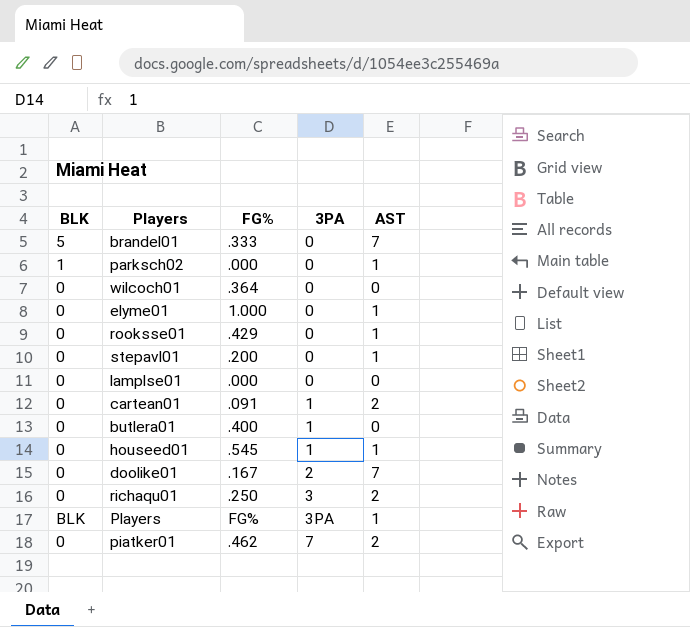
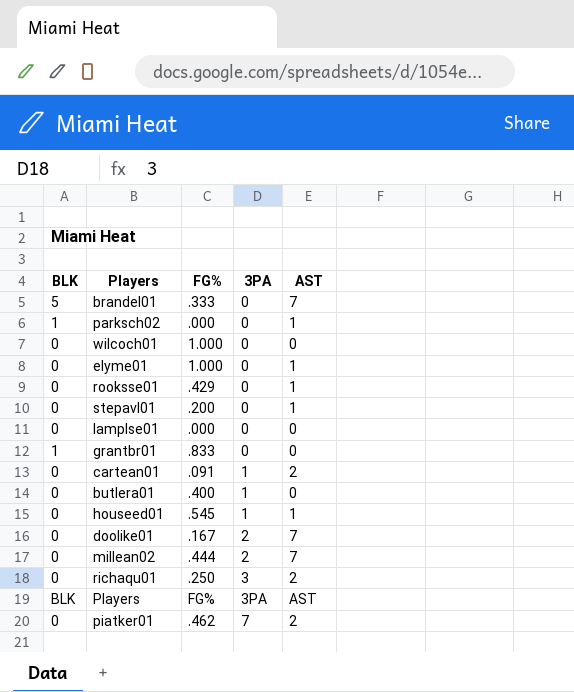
wilcoch01 | FG%: .364 -> 1.000
row grantbr01: none -> 1 | .833 | 0 | 0
row millean02: none -> 0 | .444 | 2 | 7
Players | AST: 1 -> AST

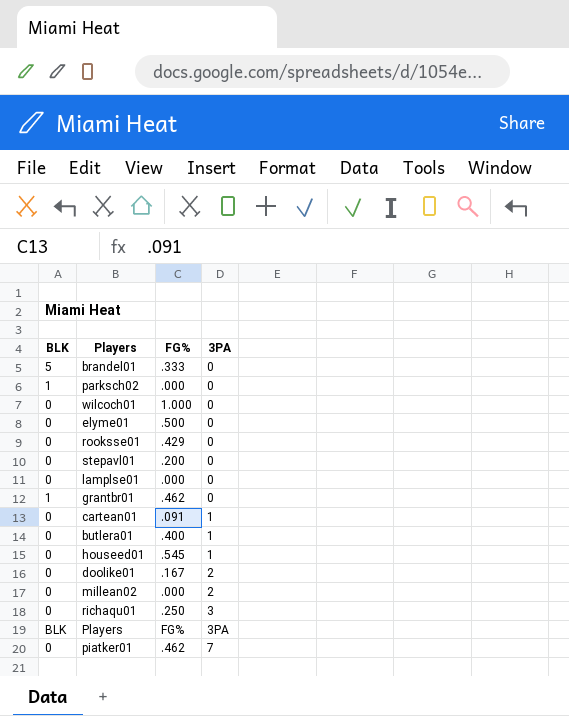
column AST | position: 5 -> none
elyme01 | FG%: 1.000 -> .500
grantbr01 | FG%: .833 -> .462
millean02 | FG%: .444 -> .000

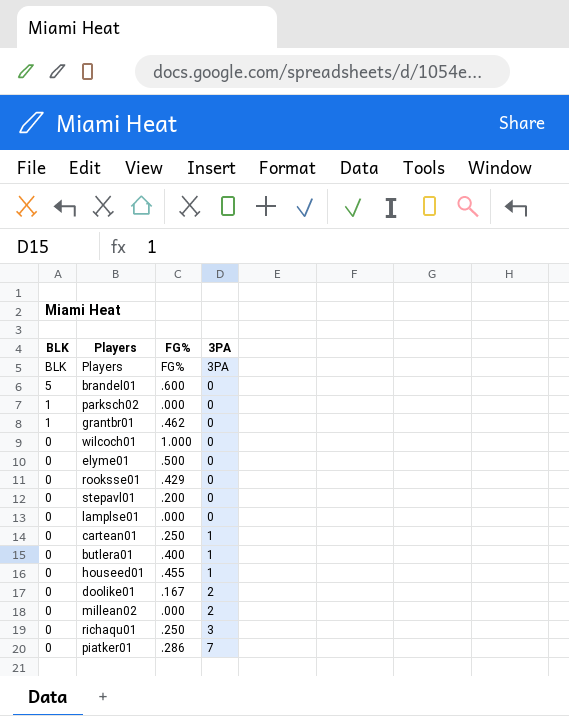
row order: 3PA ascending -> BLK descending
brandel01 | FG%: .333 -> .600
cartean01 | FG%: .091 -> .250
houseed01 | FG%: .545 -> .455
piatker01 | FG%: .462 -> .286

